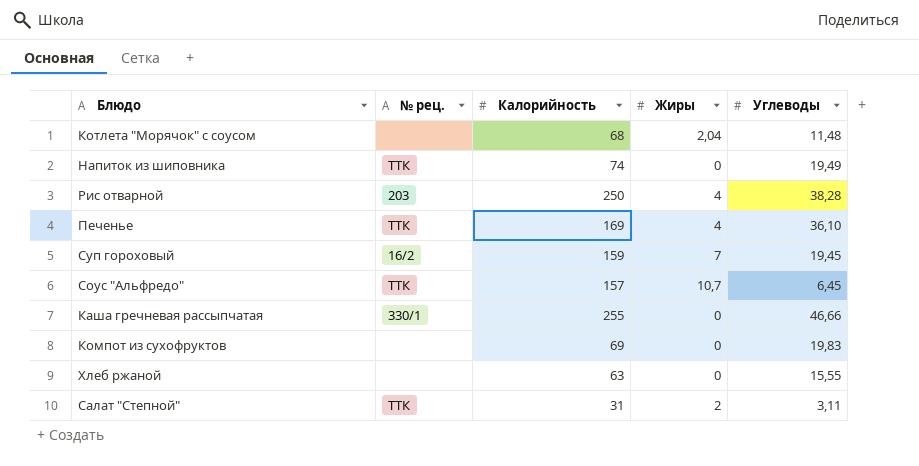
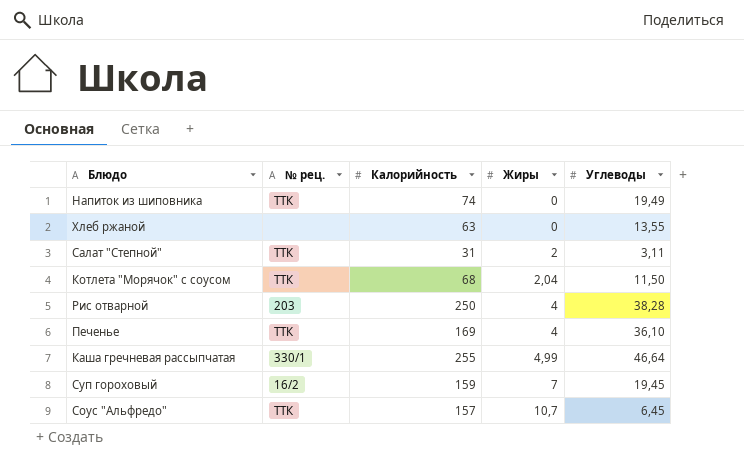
row order: none -> Жиры ascending
row Компот из сухофруктов: none | 69 | 0 | 19,83 -> none
Хлеб ржаной | Углеводы: 15,55 -> 13,55
Котлета "Морячок" с соусом | № рец.: none -> ТТК
Котлета "Морячок" с соусом | Углеводы: 11,48 -> 11,50
Каша гречневая рассыпчатая | Жиры: 0 -> 4,99
Каша гречневая рассыпчатая | Углеводы: 46,66 -> 46,64

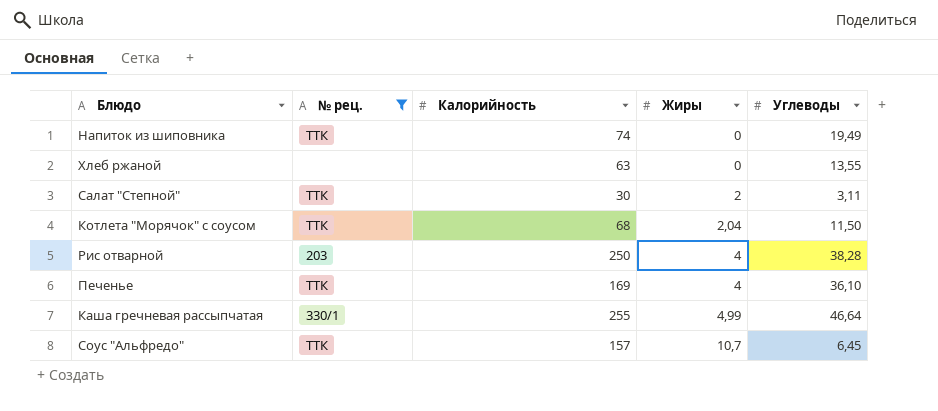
filter: none -> № рец. != 16/2
Салат "Степной" | Калорийность: 31 -> 30

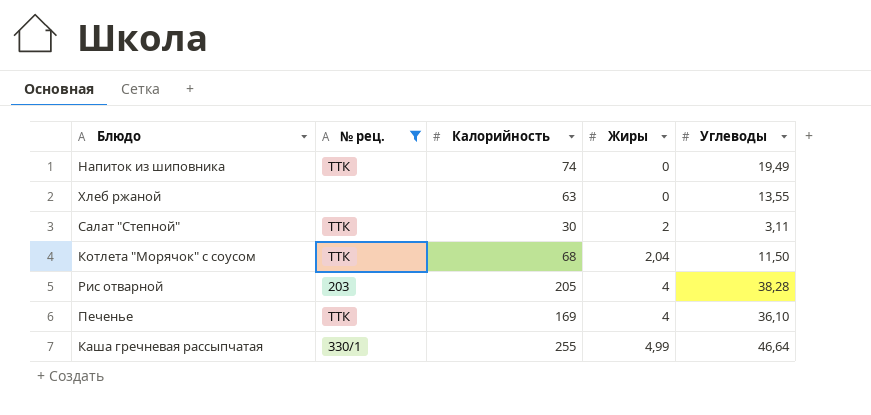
row Соус "Альфредо": ТТК | 157 | 10,7 | 6,45 -> none
Рис отварной | Калорийность: 250 -> 205

